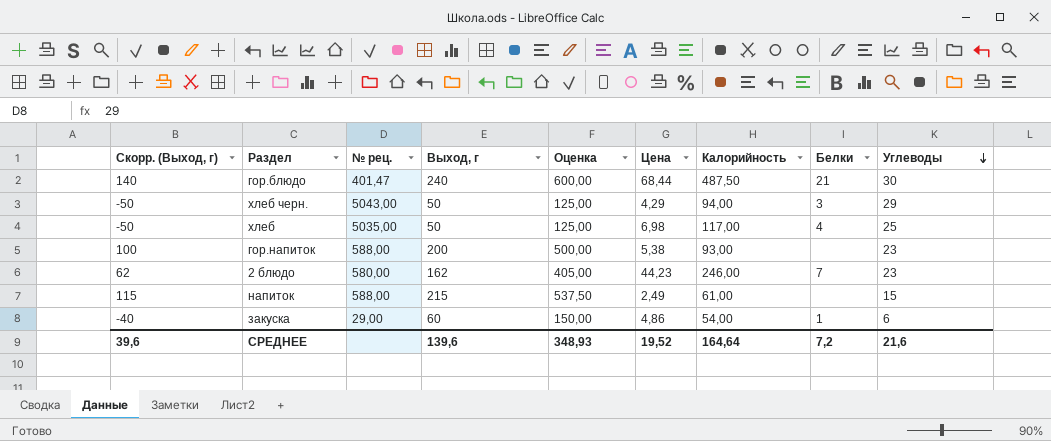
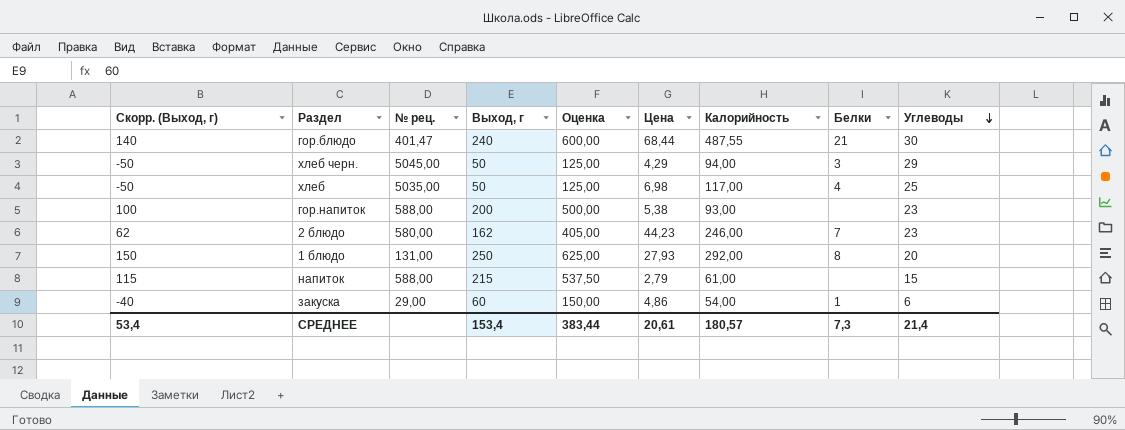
гор.блюдо | Калорийность: 487,50 -> 487,55
хлеб черн. | № рец.: 5043,00 -> 5045,00
row 1 блюдо: none -> 150 | 131,00 | 250 | 625,00 | 27,93 | 292,00 | 8 | 20
напиток | Цена: 2,49 -> 2,79
СРЕДНЕЕ | Скорр. (Выход, г): 39,6 -> 53,4
СРЕДНЕЕ | Выход, г: 139,6 -> 153,4
СРЕДНЕЕ | Оценка: 348,93 -> 383,44
СРЕДНЕЕ | Цена: 19,52 -> 20,61
СРЕДНЕЕ | Калорийность: 164,64 -> 180,57
СРЕДНЕЕ | Белки: 7,2 -> 7,3
СРЕДНЕЕ | Углеводы: 21,6 -> 21,4

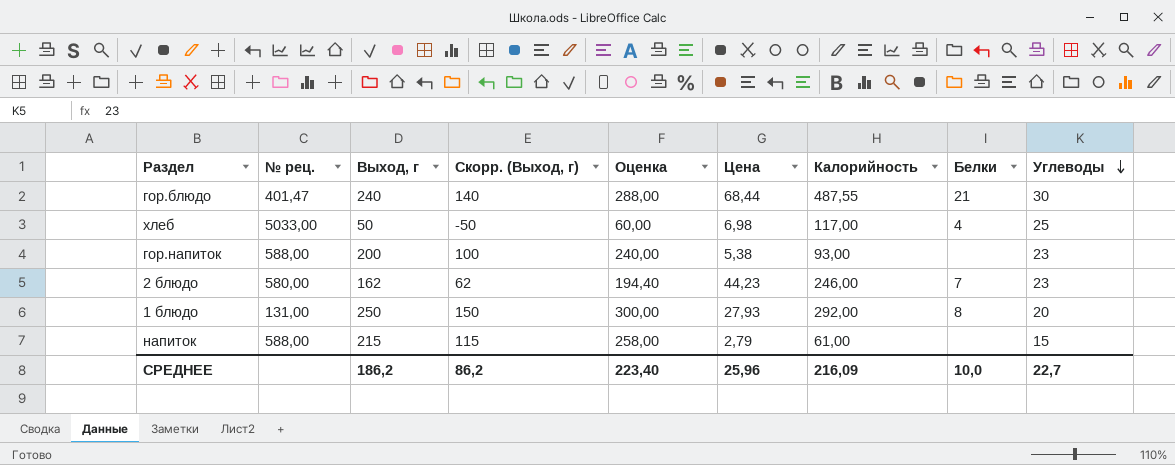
column Скорр. (Выход, г) | position: 1 -> 4
column Оценка | formula: [Выход, г] * 2,5 -> [Выход, г] * 1,2
row хлеб черн.: -50 | 5045,00 | 50 | 125,00 | 4,29 | 94,00 | 3 | 29 -> none
row закуска: -40 | 29,00 | 60 | 150,00 | 4,86 | 54,00 | 1 | 6 -> none
хлеб | № рец.: 5035,00 -> 5033,00
СРЕДНЕЕ | Выход, г: 153,4 -> 186,2
СРЕДНЕЕ | Скорр. (Выход, г): 53,4 -> 86,2
СРЕДНЕЕ | Оценка: 383,44 -> 223,40
СРЕДНЕЕ | Цена: 20,61 -> 25,96
СРЕДНЕЕ | Калорийность: 180,57 -> 216,09
СРЕДНЕЕ | Белки: 7,3 -> 10,0
СРЕДНЕЕ | Углеводы: 21,4 -> 22,7

